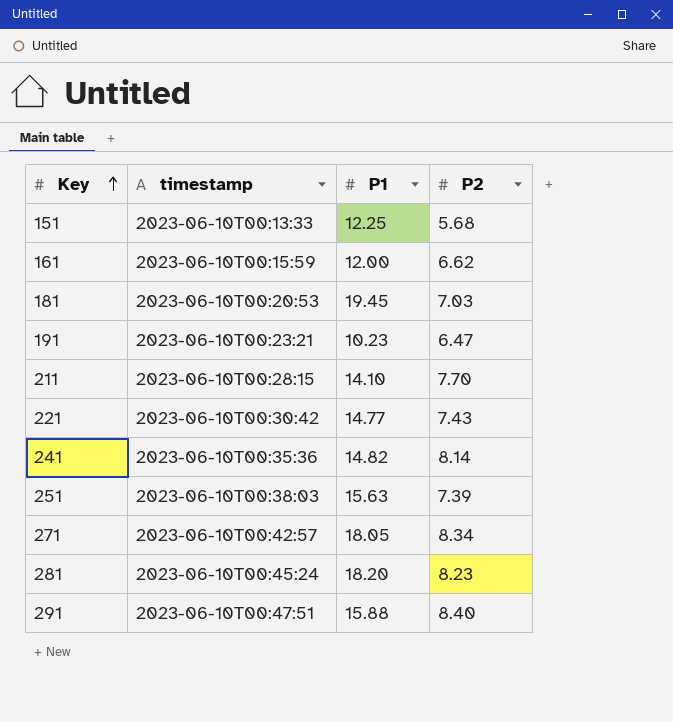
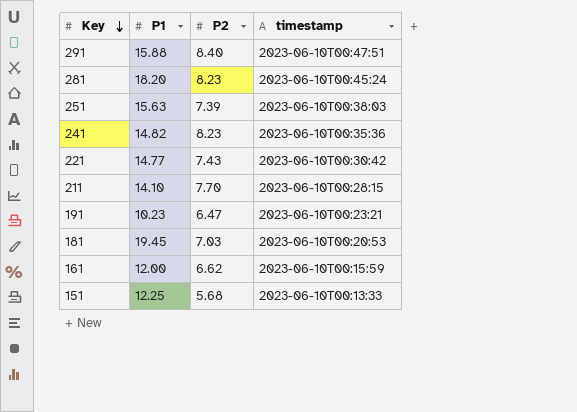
row order: Key ascending -> Key descending
column timestamp | position: 2 -> 4
row 271: 2023-06-10T00:42:57 | 18.05 | 8.34 -> none
241 | P2: 8.14 -> 8.23

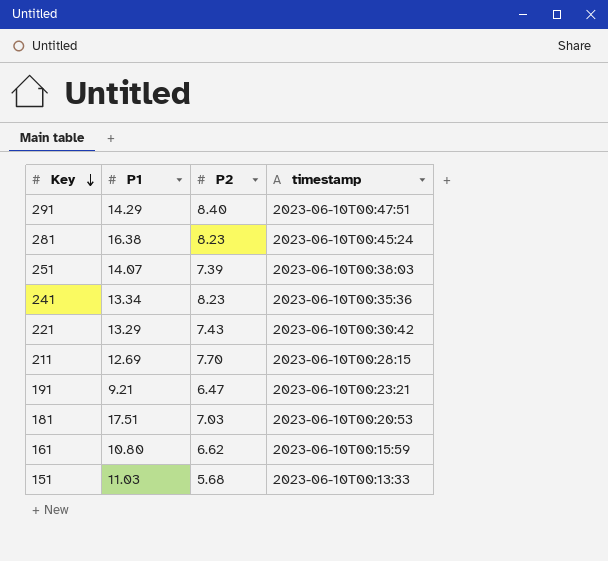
291 | P1: 15.88 -> 14.29
281 | P1: 18.20 -> 16.38
251 | P1: 15.63 -> 14.07
241 | P1: 14.82 -> 13.34
221 | P1: 14.77 -> 13.29
211 | P1: 14.10 -> 12.69
191 | P1: 10.23 -> 9.21
181 | P1: 19.45 -> 17.51
161 | P1: 12.00 -> 10.80
151 | P1: 12.25 -> 11.03

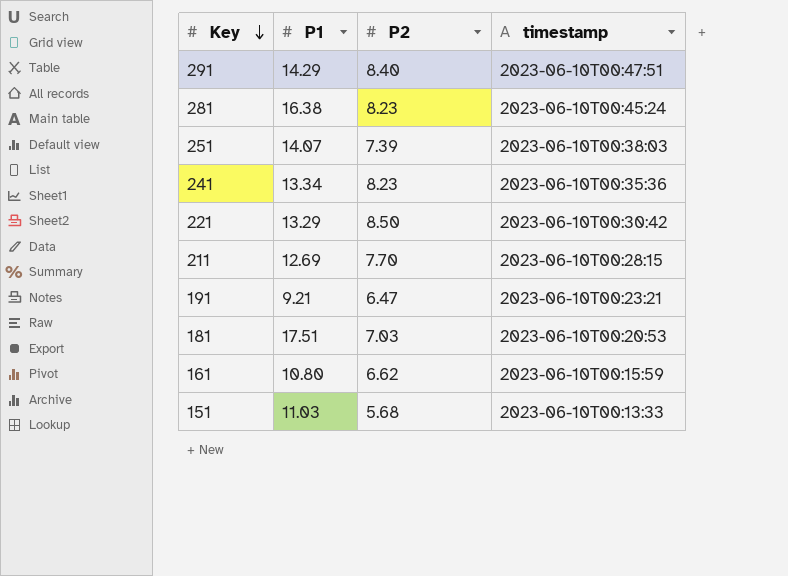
221 | P2: 7.43 -> 8.50

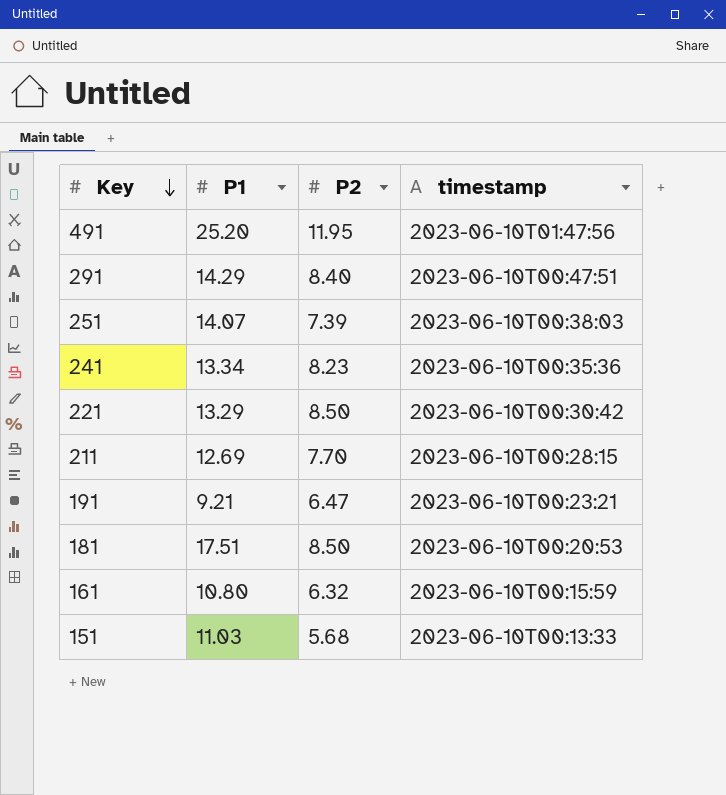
row 281: 16.38 | 8.23 | 2023-06-10T00:45:24 -> none
row 491: none -> 25.20 | 11.95 | 2023-06-10T01:47:56
181 | P2: 7.03 -> 8.50
161 | P2: 6.62 -> 6.32

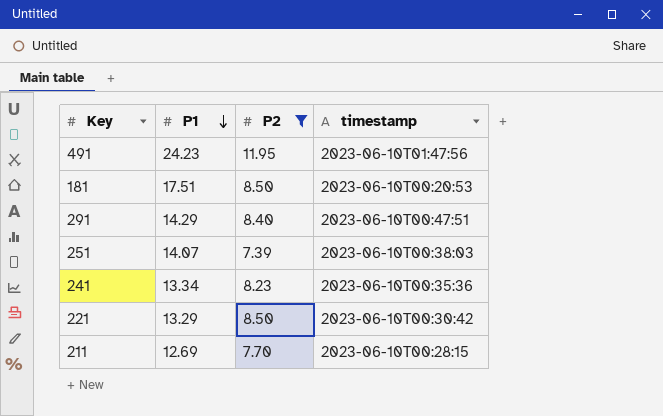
filter: none -> P2 >= 7.39
row order: Key descending -> P1 descending
491 | P1: 25.20 -> 24.23

